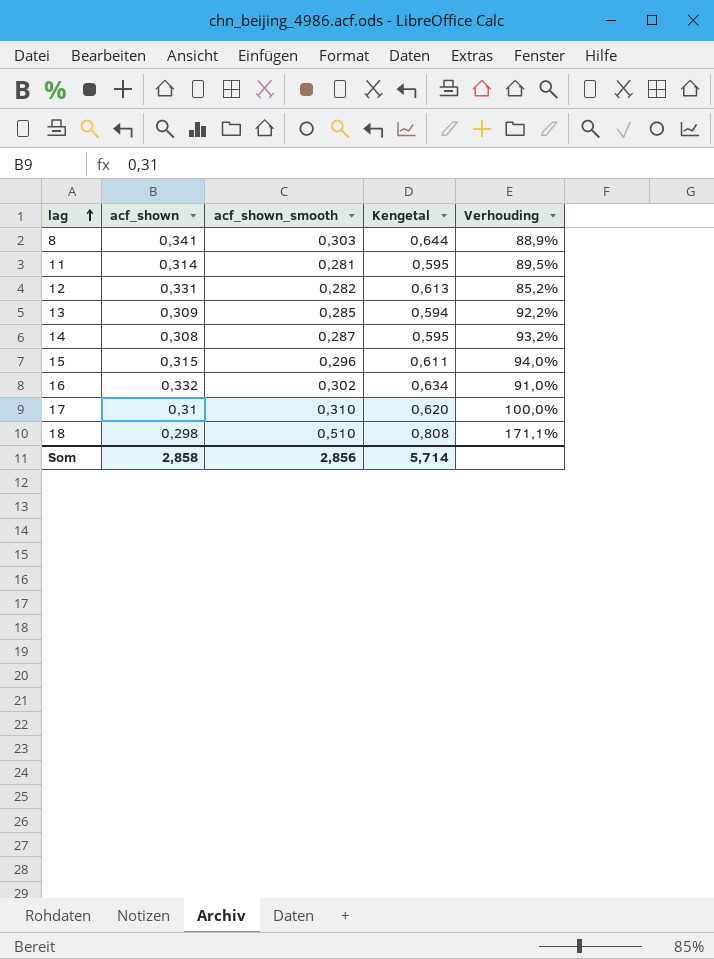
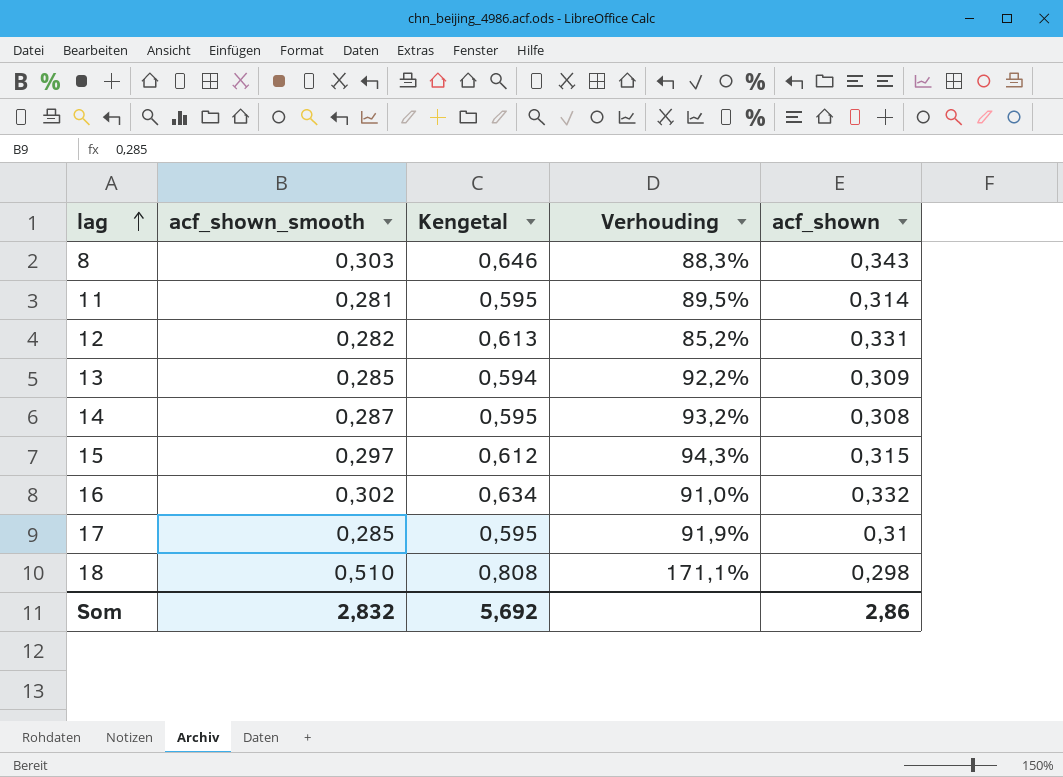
column acf_shown | position: 2 -> 5
8 | Kengetal: 0,644 -> 0,646
8 | Verhouding: 88,9% -> 88,3%
8 | acf_shown: 0,341 -> 0,343
15 | acf_shown_smooth: 0,296 -> 0,297
15 | Kengetal: 0,611 -> 0,612
15 | Verhouding: 94,0% -> 94,3%
17 | acf_shown_smooth: 0,310 -> 0,285
17 | Kengetal: 0,620 -> 0,595
17 | Verhouding: 100,0% -> 91,9%
Som | acf_shown_smooth: 2,856 -> 2,832
Som | Kengetal: 5,714 -> 5,692
Som | acf_shown: 2,858 -> 2,86

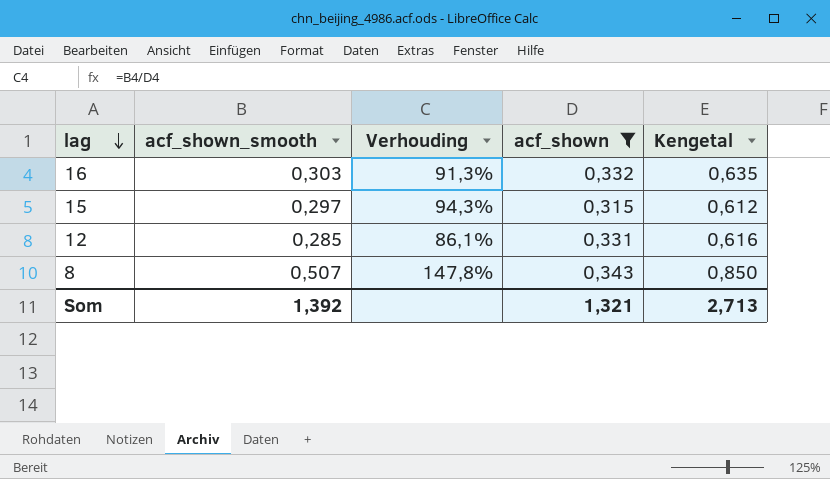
filter: none -> acf_shown >= 0,315
row order: lag ascending -> lag descending
column Kengetal | position: 3 -> 5
16 | acf_shown_smooth: 0,302 -> 0,303
16 | Verhouding: 91,0% -> 91,3%
16 | Kengetal: 0,634 -> 0,635
12 | acf_shown_smooth: 0,282 -> 0,285
12 | Verhouding: 85,2% -> 86,1%
12 | Kengetal: 0,613 -> 0,616
8 | acf_shown_smooth: 0,303 -> 0,507
8 | Verhouding: 88,3% -> 147,8%
8 | Kengetal: 0,646 -> 0,850
Som | acf_shown_smooth: 2,832 -> 1,392
Som | acf_shown: 2,86 -> 1,321
Som | Kengetal: 5,692 -> 2,713

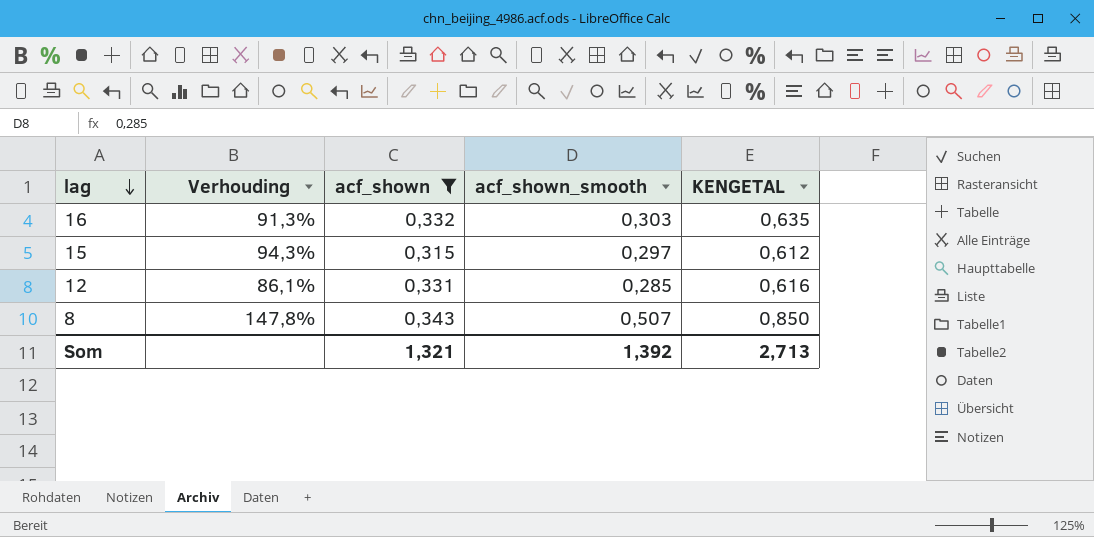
column acf_shown_smooth | position: 2 -> 4
column name: Kengetal -> KENGETAL

